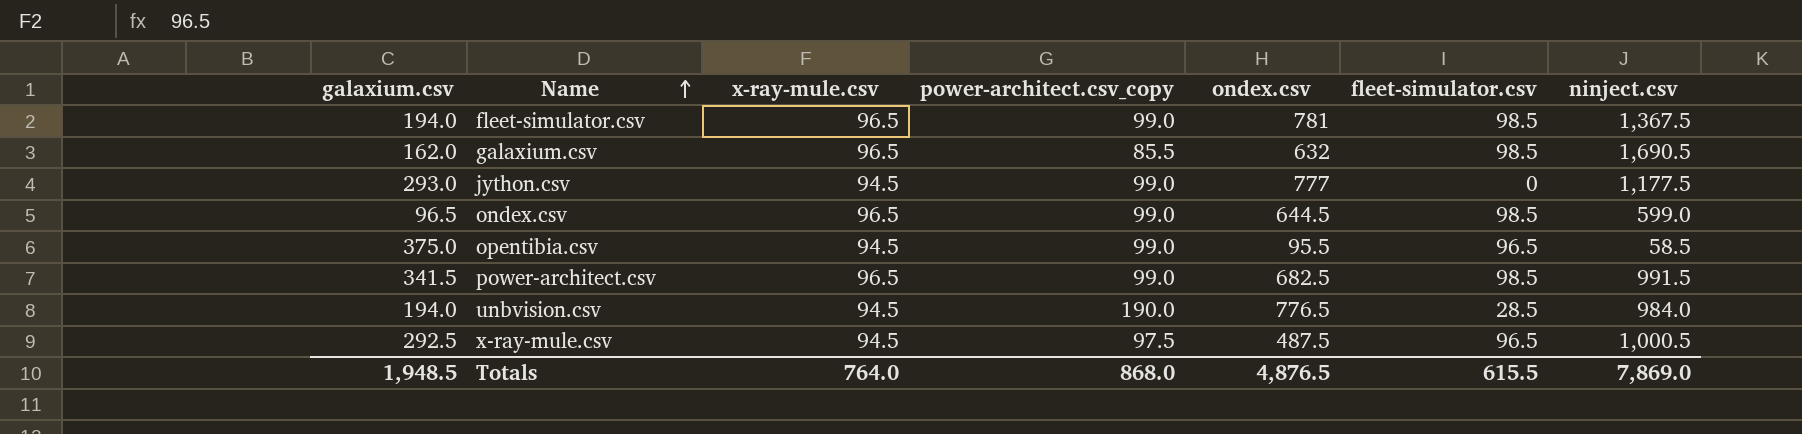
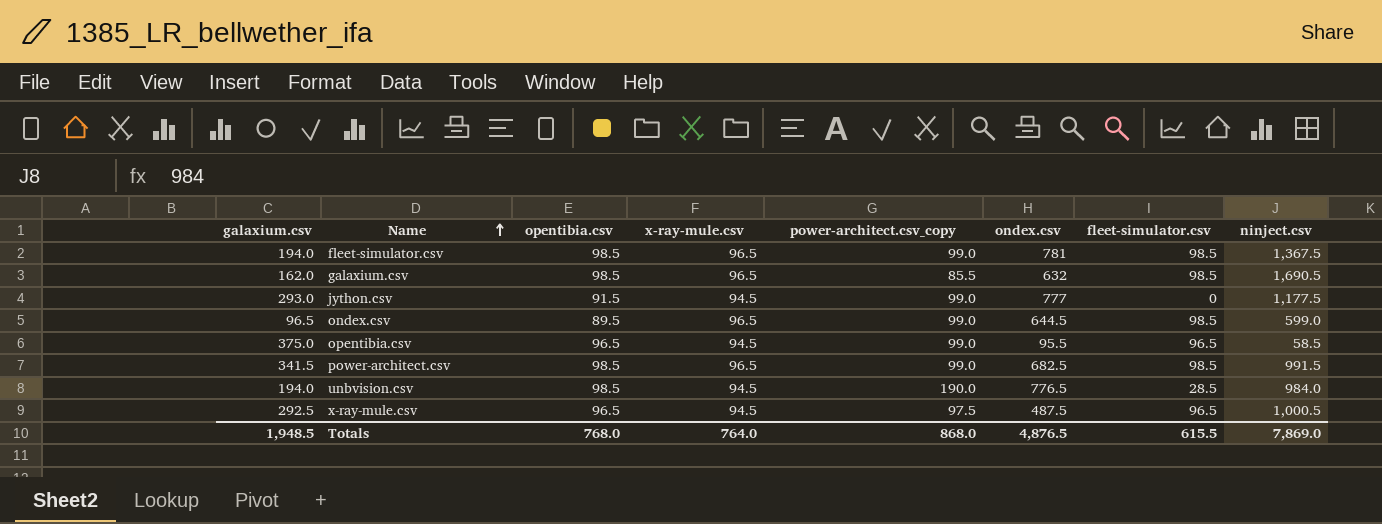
column opentibia.csv | position: none -> 3

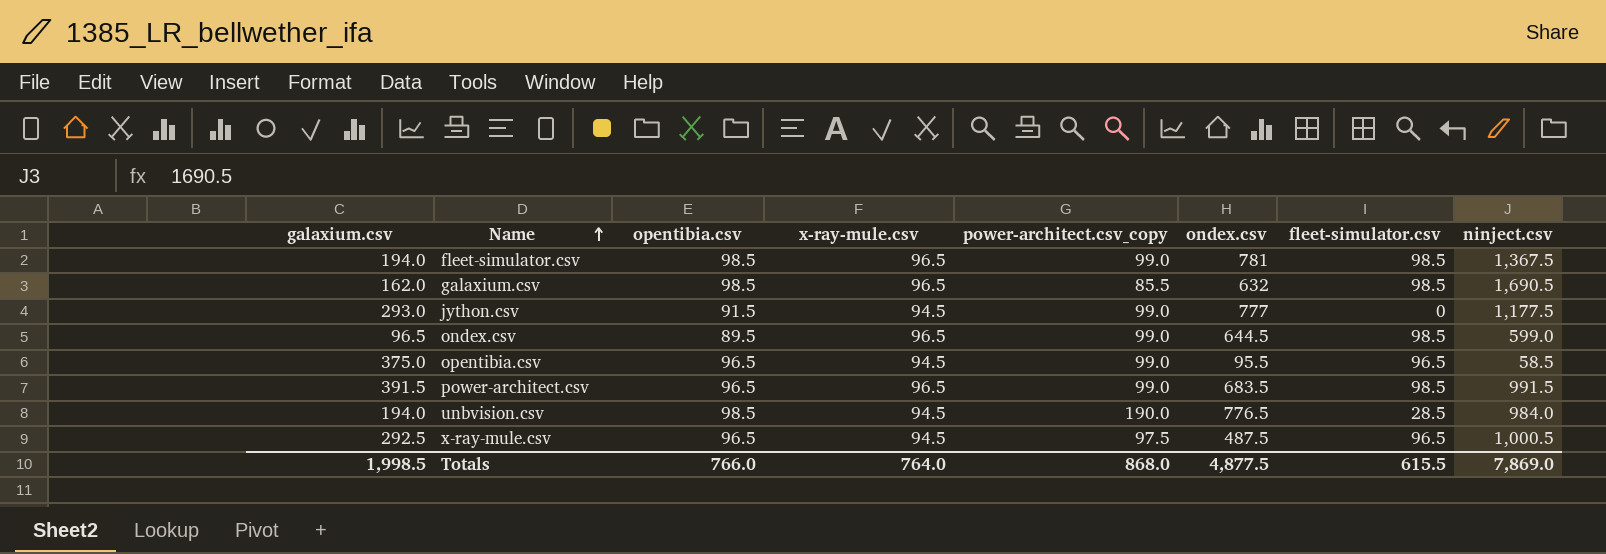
power-architect.csv | galaxium.csv: 341.5 -> 391.5
power-architect.csv | opentibia.csv: 98.5 -> 96.5
power-architect.csv | ondex.csv: 682.5 -> 683.5
Totals | galaxium.csv: 1,948.5 -> 1,998.5
Totals | opentibia.csv: 768.0 -> 766.0
Totals | ondex.csv: 4,876.5 -> 4,877.5

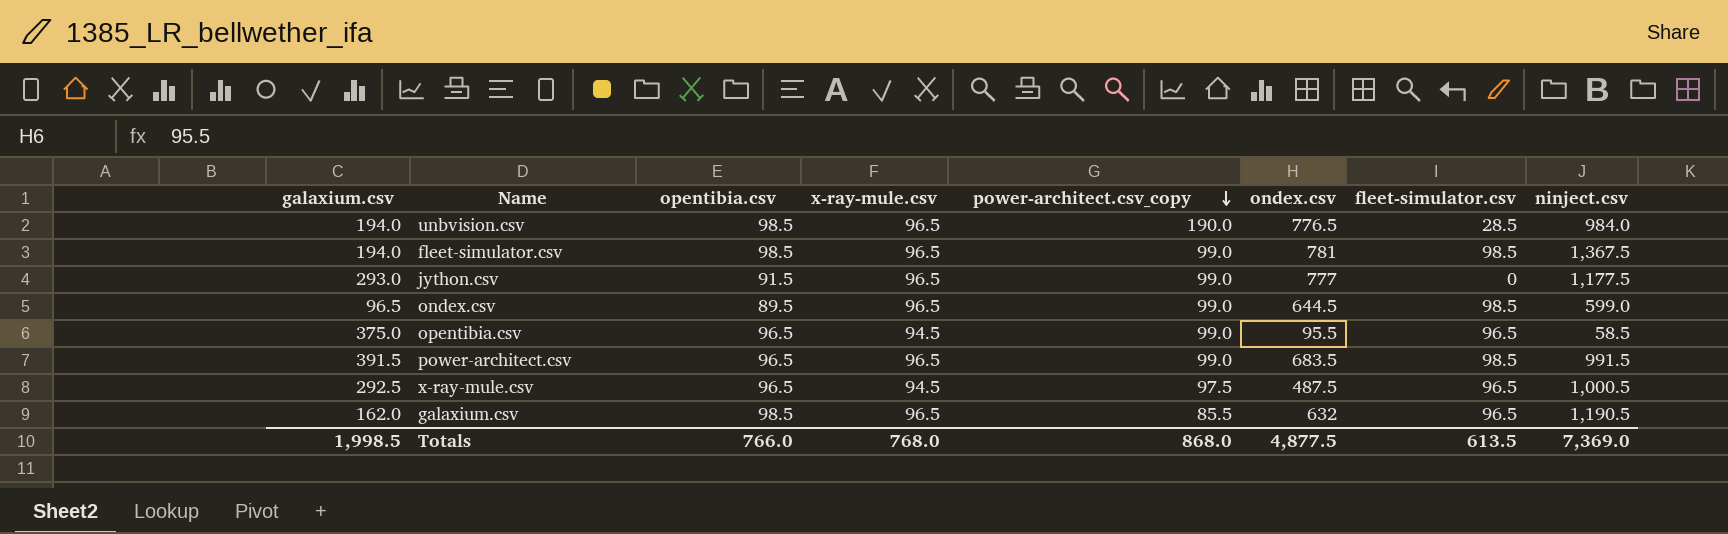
row order: Name ascending -> power-architect.csv_copy descending
unbvision.csv | x-ray-mule.csv: 94.5 -> 96.5
jython.csv | x-ray-mule.csv: 94.5 -> 96.5
galaxium.csv | fleet-simulator.csv: 98.5 -> 96.5
galaxium.csv | ninject.csv: 1,690.5 -> 1,190.5
Totals | x-ray-mule.csv: 764.0 -> 768.0
Totals | fleet-simulator.csv: 615.5 -> 613.5
Totals | ninject.csv: 7,869.0 -> 7,369.0

